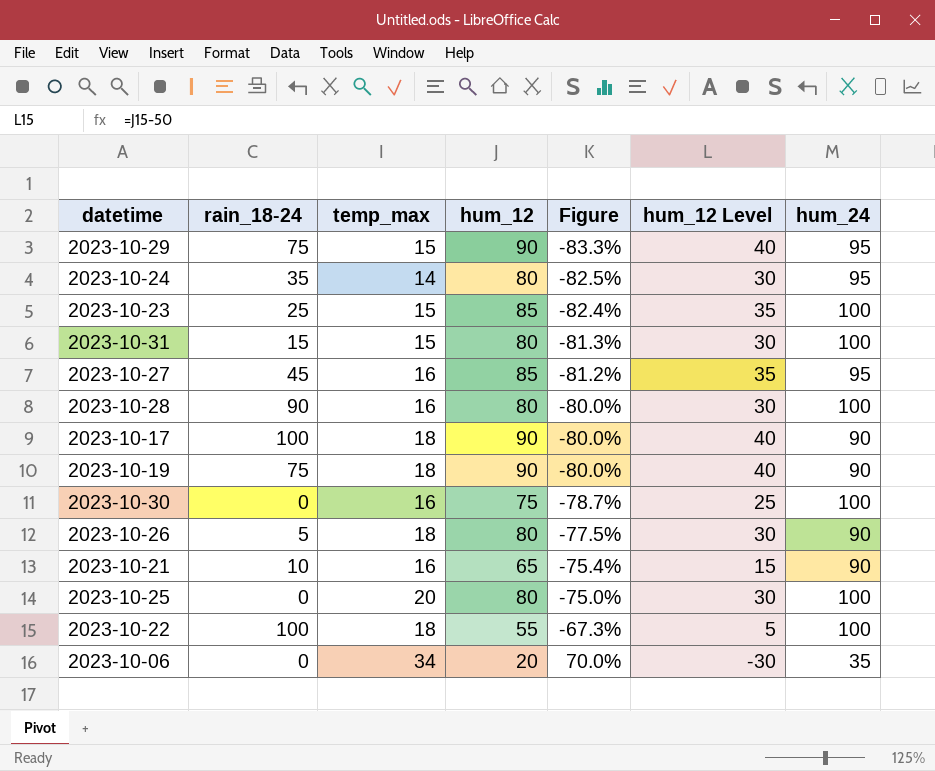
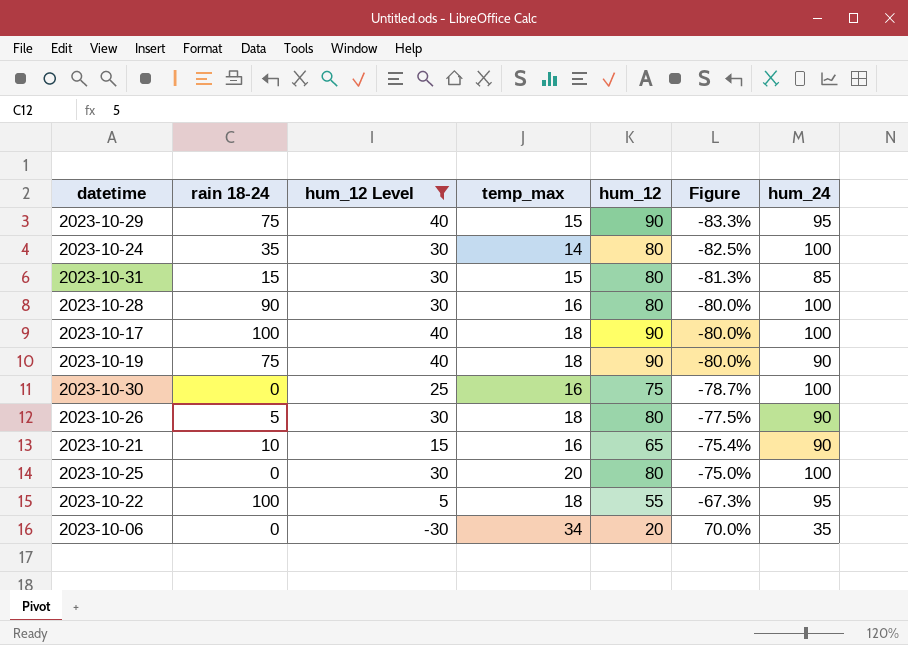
filter: none -> hum_12 Level != 35
column name: rain_18-24 -> rain 18-24
column hum_12 Level | position: 6 -> 3
2023-10-24 | hum_24: 95 -> 100
2023-10-31 | hum_24: 100 -> 85
2023-10-17 | hum_24: 90 -> 100
2023-10-22 | hum_24: 100 -> 95

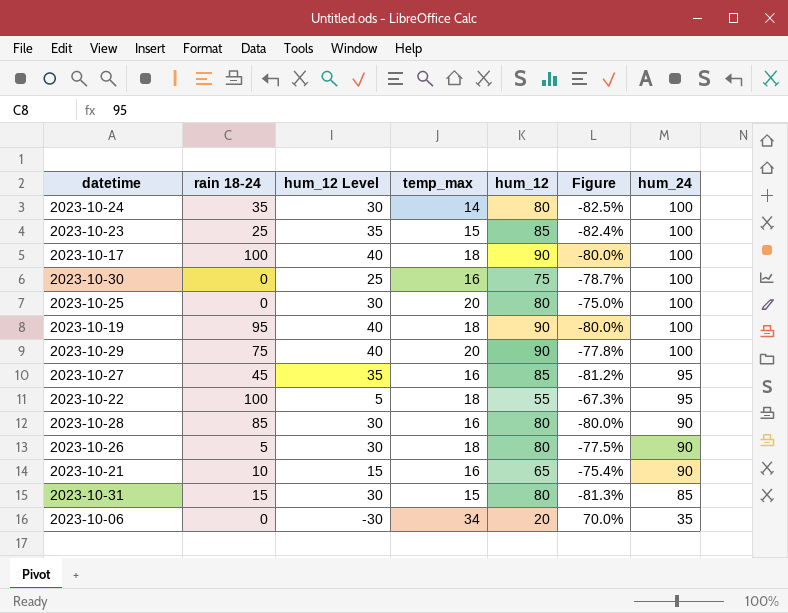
filter: hum_12 Level != 35 -> none
row order: Figure ascending -> hum_24 descending
2023-10-19 | rain 18-24: 75 -> 95
2023-10-19 | hum_24: 90 -> 100
2023-10-29 | temp_max: 15 -> 20
2023-10-29 | Figure: -83.3% -> -77.8%
2023-10-29 | hum_24: 95 -> 100
2023-10-28 | rain 18-24: 90 -> 85
2023-10-28 | hum_24: 100 -> 90

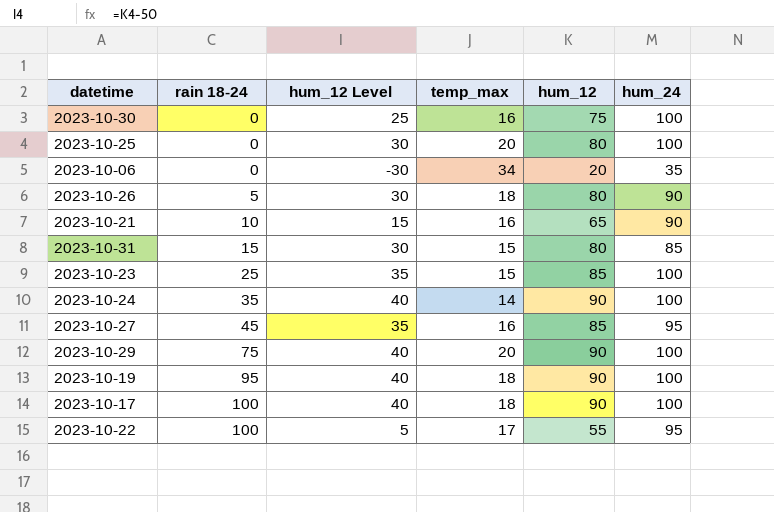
row order: hum_24 descending -> rain 18-24 ascending
column Figure | formula: ([temp_max] - [hum_12]) / [hum_12] -> none
row 2023-10-28: 85 | 30 | 16 | 80 | -80.0% | 90 -> none
2023-10-24 | hum_12 Level: 30 -> 40
2023-10-24 | hum_12: 80 -> 90
2023-10-22 | temp_max: 18 -> 17

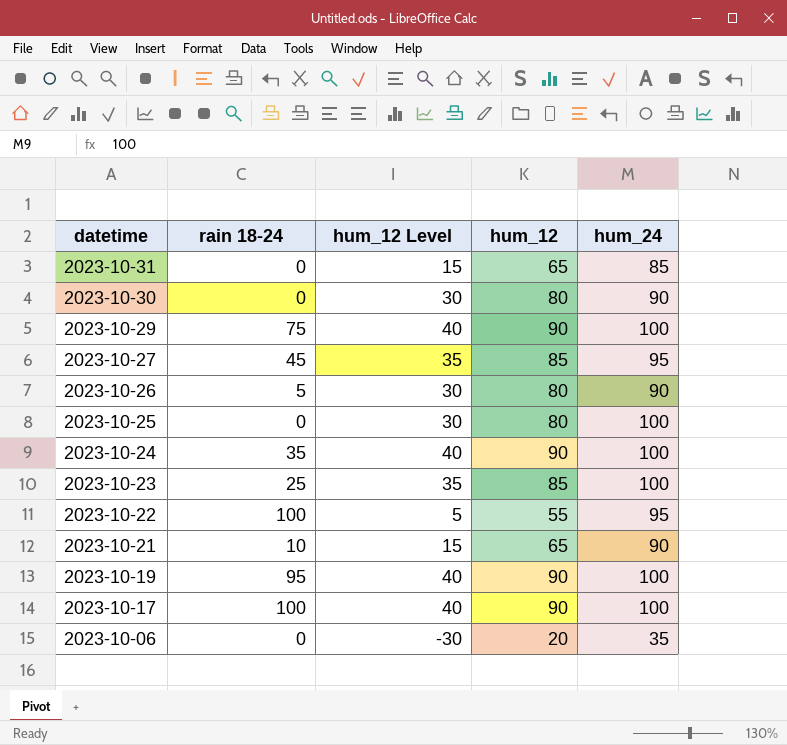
row order: rain 18-24 ascending -> datetime descending
column temp_max | position: 4 -> none
2023-10-31 | rain 18-24: 15 -> 0
2023-10-31 | hum_12 Level: 30 -> 15
2023-10-31 | hum_12: 80 -> 65
2023-10-30 | hum_12 Level: 25 -> 30
2023-10-30 | hum_12: 75 -> 80
2023-10-30 | hum_24: 100 -> 90

